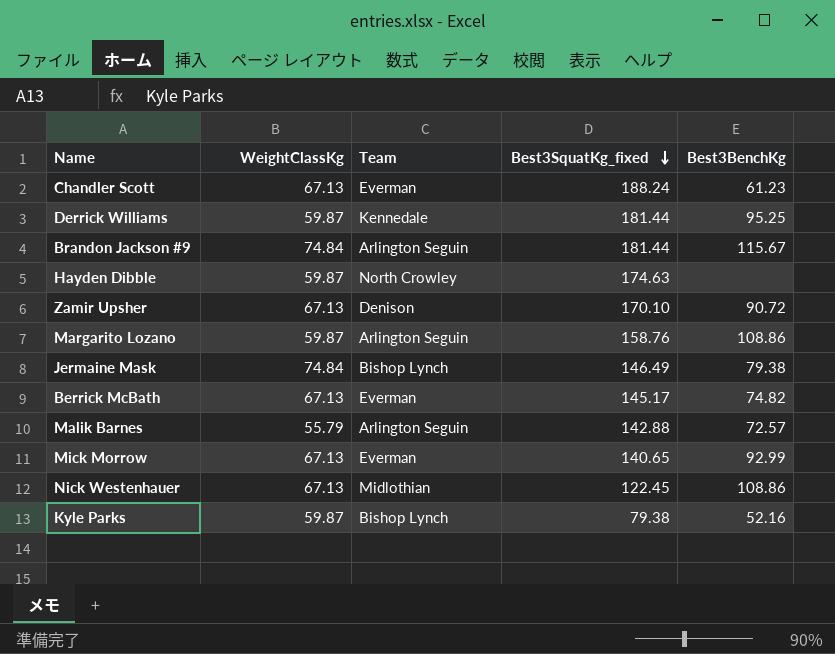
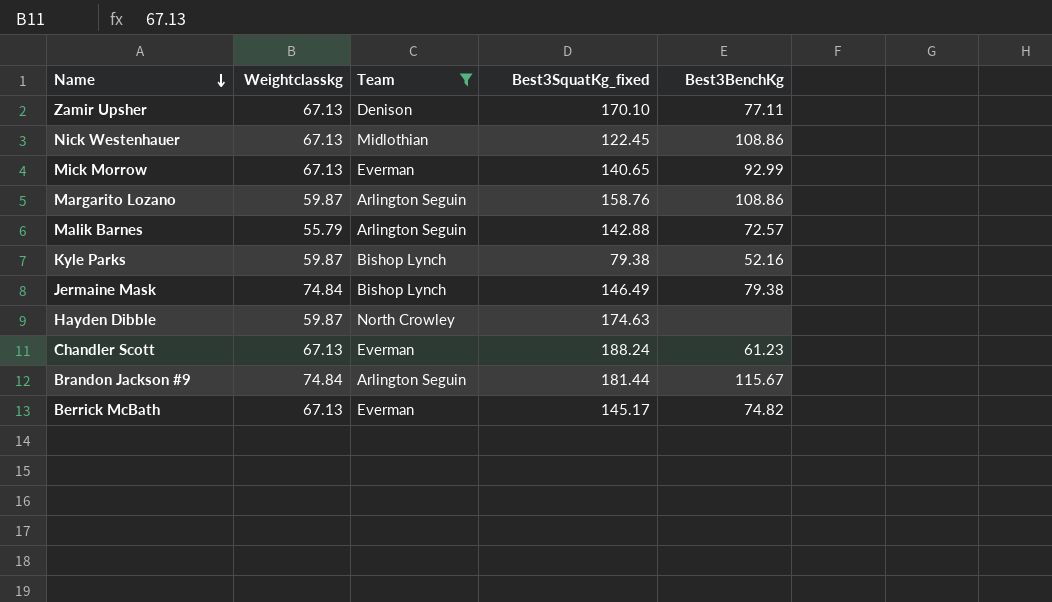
filter: none -> Team != Kennedale
row order: Best3SquatKg_fixed descending -> Name descending
column name: WeightClassKg -> Weightclasskg
Zamir Upsher | Best3BenchKg: 90.72 -> 77.11

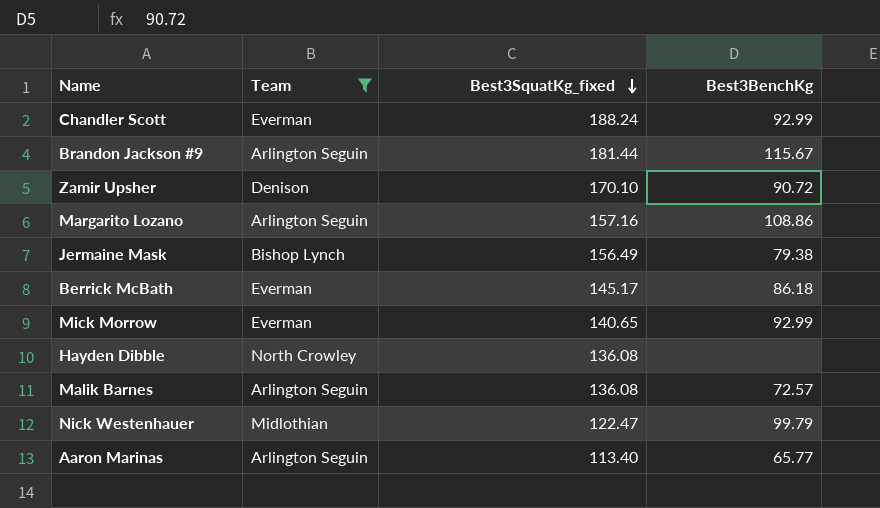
row order: Name descending -> Best3SquatKg_fixed descending
column Weightclasskg | position: 2 -> none
row Kyle Parks: 59.87 | Bishop Lynch | 79.38 | 52.16 -> none
Chandler Scott | Best3BenchKg: 61.23 -> 92.99
Zamir Upsher | Best3BenchKg: 77.11 -> 90.72
Margarito Lozano | Best3SquatKg_fixed: 158.76 -> 157.16
Jermaine Mask | Best3SquatKg_fixed: 146.49 -> 156.49
Berrick McBath | Best3BenchKg: 74.82 -> 86.18
Hayden Dibble | Best3SquatKg_fixed: 174.63 -> 136.08
Malik Barnes | Best3SquatKg_fixed: 142.88 -> 136.08
Nick Westenhauer | Best3SquatKg_fixed: 122.45 -> 122.47
Nick Westenhauer | Best3BenchKg: 108.86 -> 99.79
row Aaron Marinas: none -> Arlington Seguin | 113.40 | 65.77

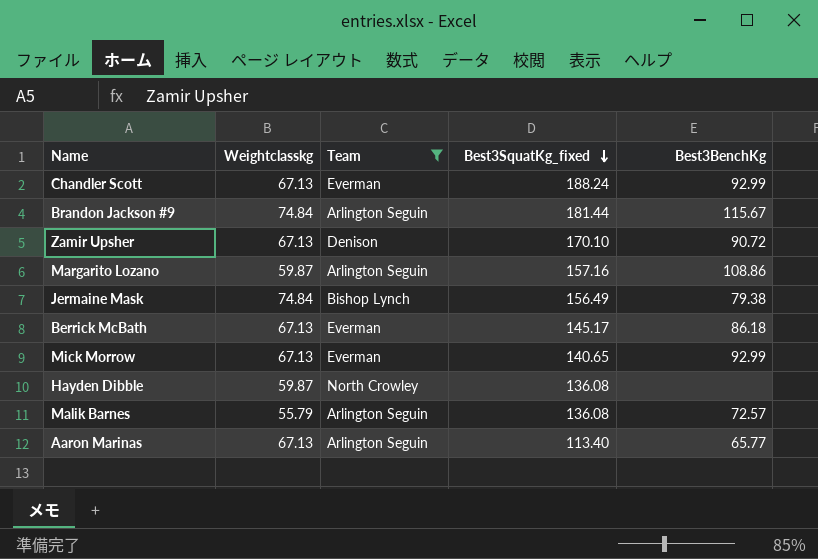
column Weightclasskg | position: none -> 2
row Nick Westenhauer: Midlothian | 122.47 | 99.79 -> none

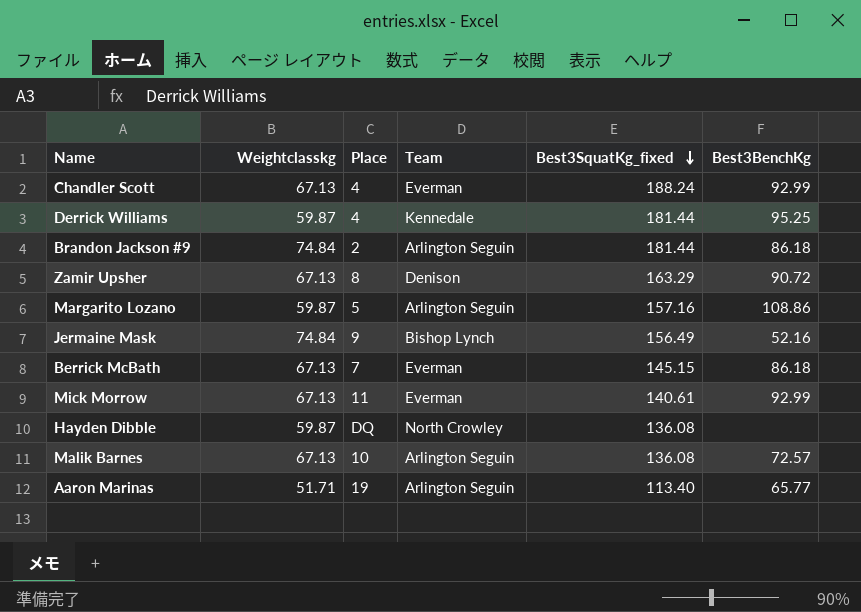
filter: Team != Kennedale -> none
column Place | position: none -> 3
Brandon Jackson #9 | Best3BenchKg: 115.67 -> 86.18
Zamir Upsher | Best3SquatKg_fixed: 170.10 -> 163.29
Jermaine Mask | Best3BenchKg: 79.38 -> 52.16
Berrick McBath | Best3SquatKg_fixed: 145.17 -> 145.15
Mick Morrow | Best3SquatKg_fixed: 140.65 -> 140.61
Malik Barnes | Weightclasskg: 55.79 -> 67.13
Aaron Marinas | Weightclasskg: 67.13 -> 51.71

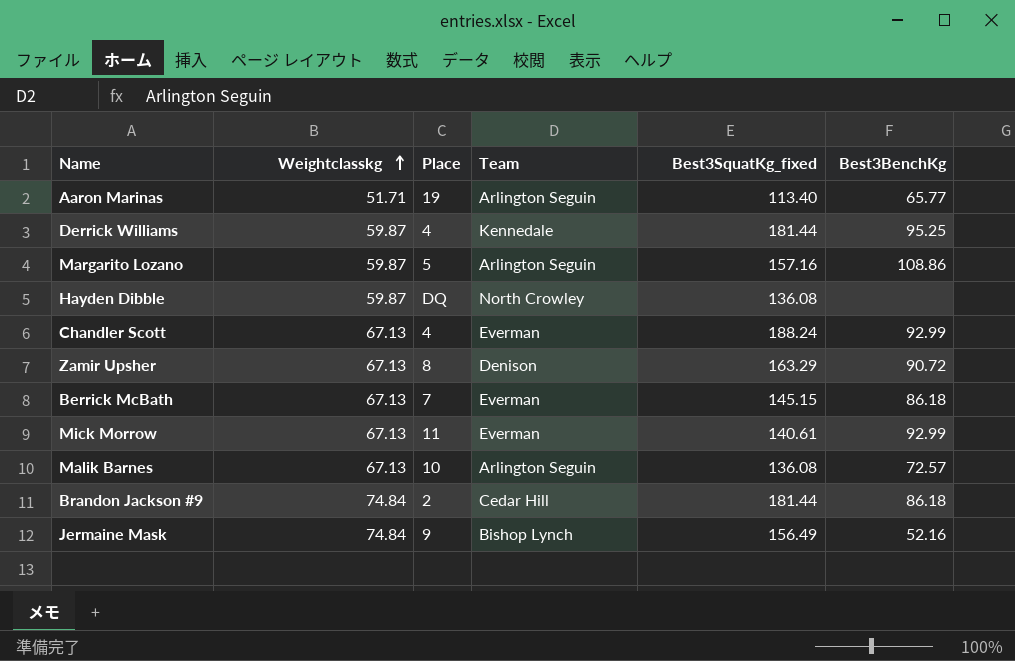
row order: Best3SquatKg_fixed descending -> Weightclasskg ascending
Brandon Jackson #9 | Team: Arlington Seguin -> Cedar Hill

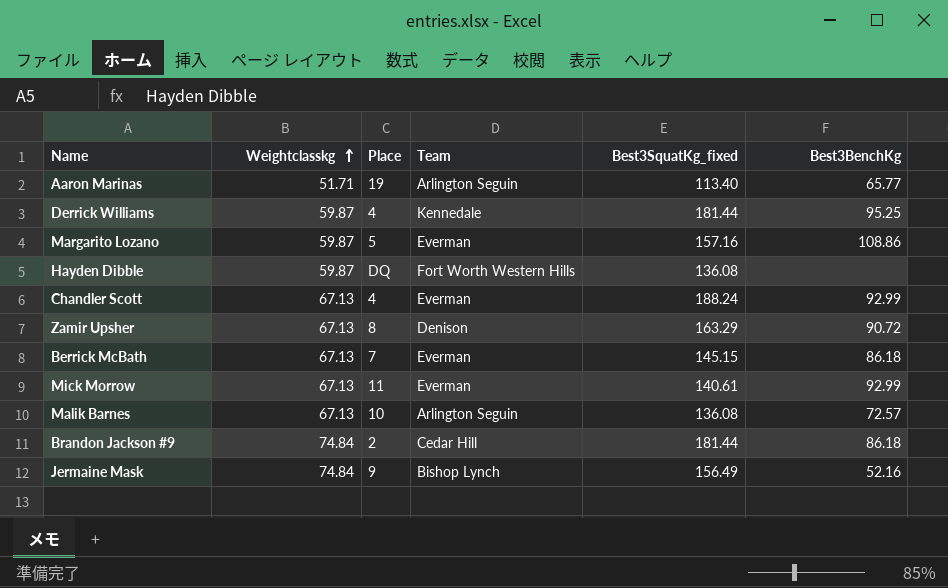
Margarito Lozano | Team: Arlington Seguin -> Everman
Hayden Dibble | Team: North Crowley -> Fort Worth Western Hills

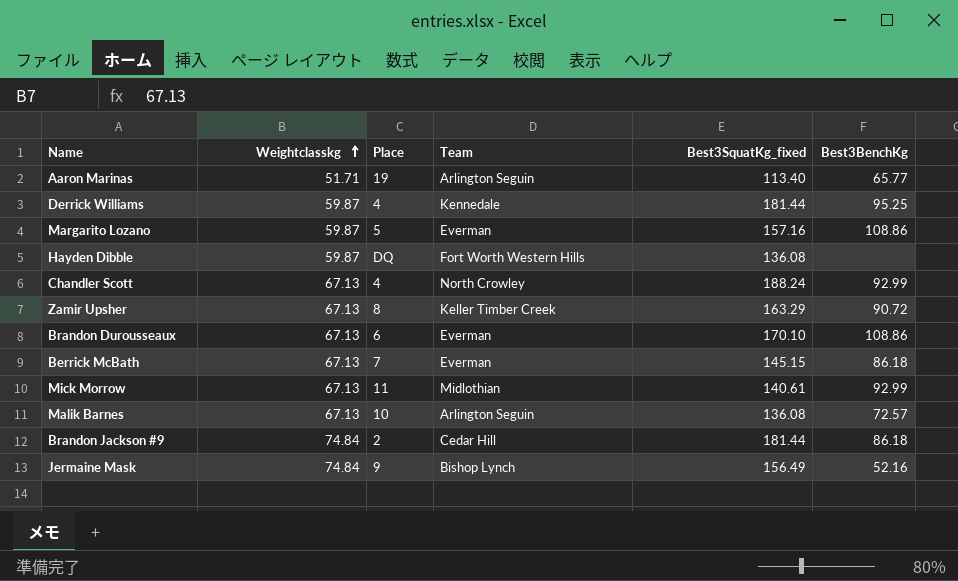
Chandler Scott | Team: Everman -> North Crowley
Zamir Upsher | Team: Denison -> Keller Timber Creek
row Brandon Durousseaux: none -> 67.13 | 6 | Everman | 170.10 | 108.86
Mick Morrow | Team: Everman -> Midlothian

